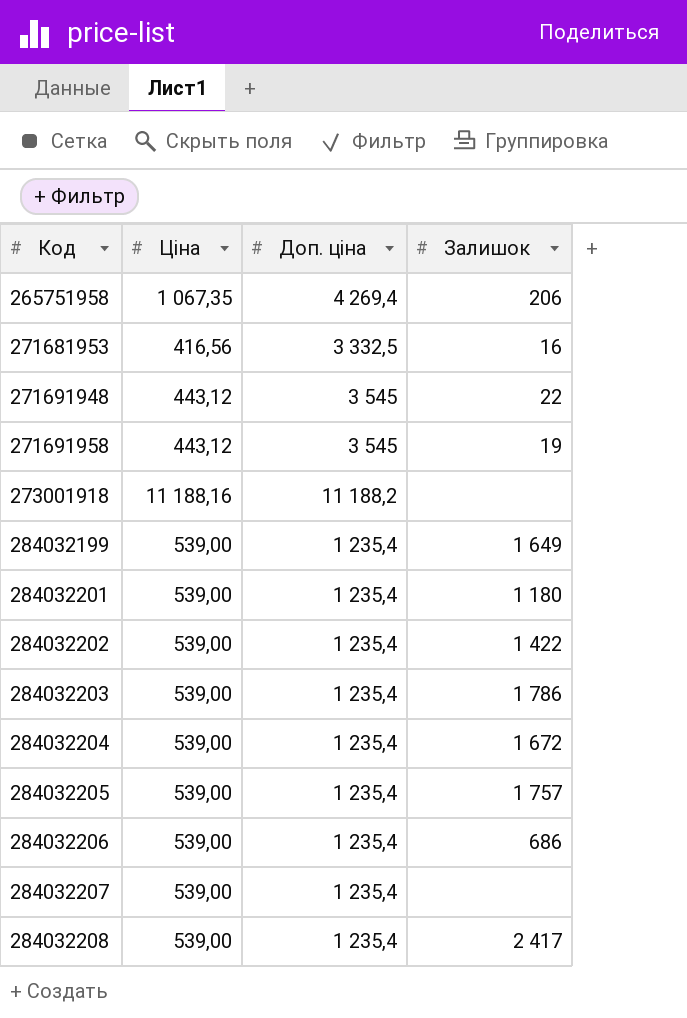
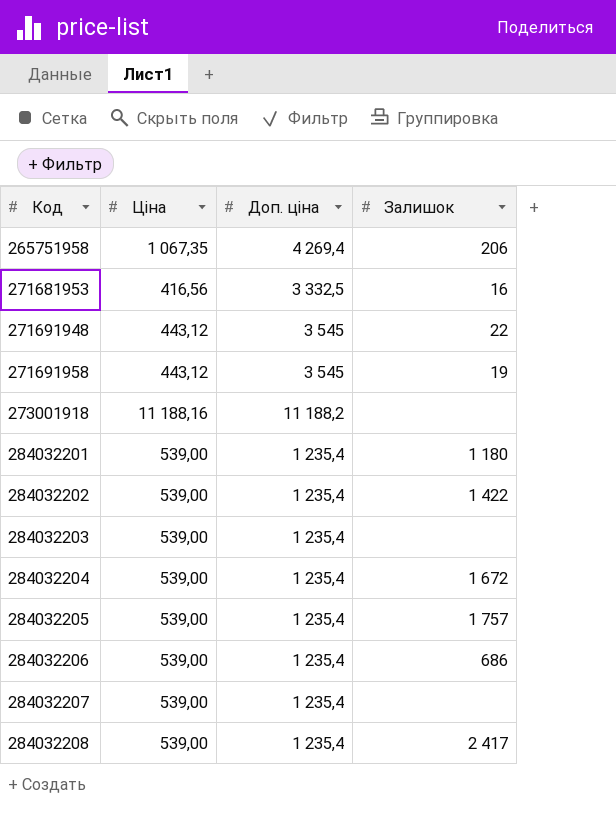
row 284032199: 539,00 | 1 235,4 | 1 649 -> none
284032203 | Залишок: 1 786 -> none

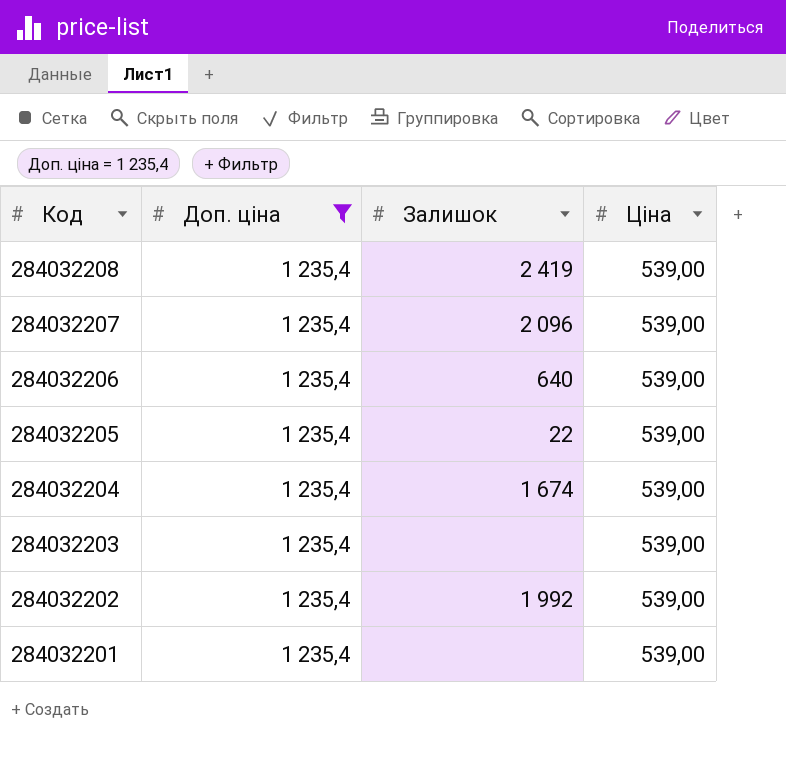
filter: none -> Доп. ціна = 1 235,4
row order: Код ascending -> Код descending
column Ціна | position: 2 -> 4
284032208 | Залишок: 2 417 -> 2 419
284032207 | Залишок: none -> 2 096
284032206 | Залишок: 686 -> 640
284032205 | Залишок: 1 757 -> 22
284032204 | Залишок: 1 672 -> 1 674
284032202 | Залишок: 1 422 -> 1 992
284032201 | Залишок: 1 180 -> none

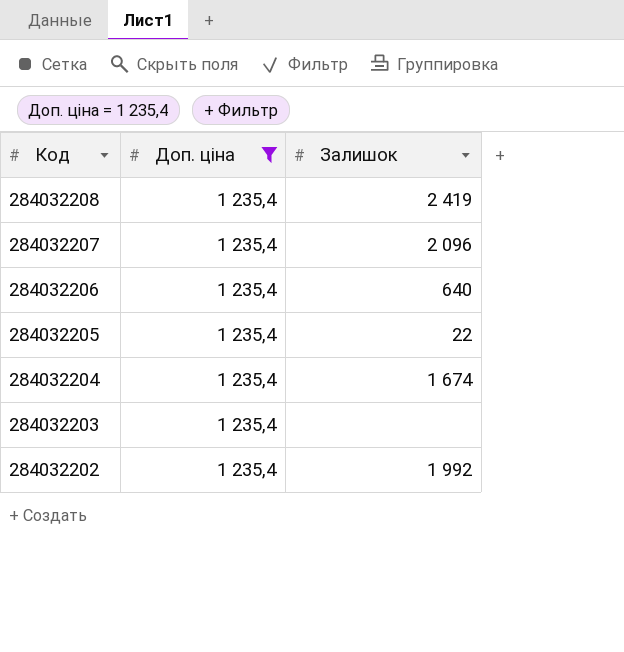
column Ціна | position: 4 -> none
row 284032201: 1 235,4 | none | 539,00 -> none

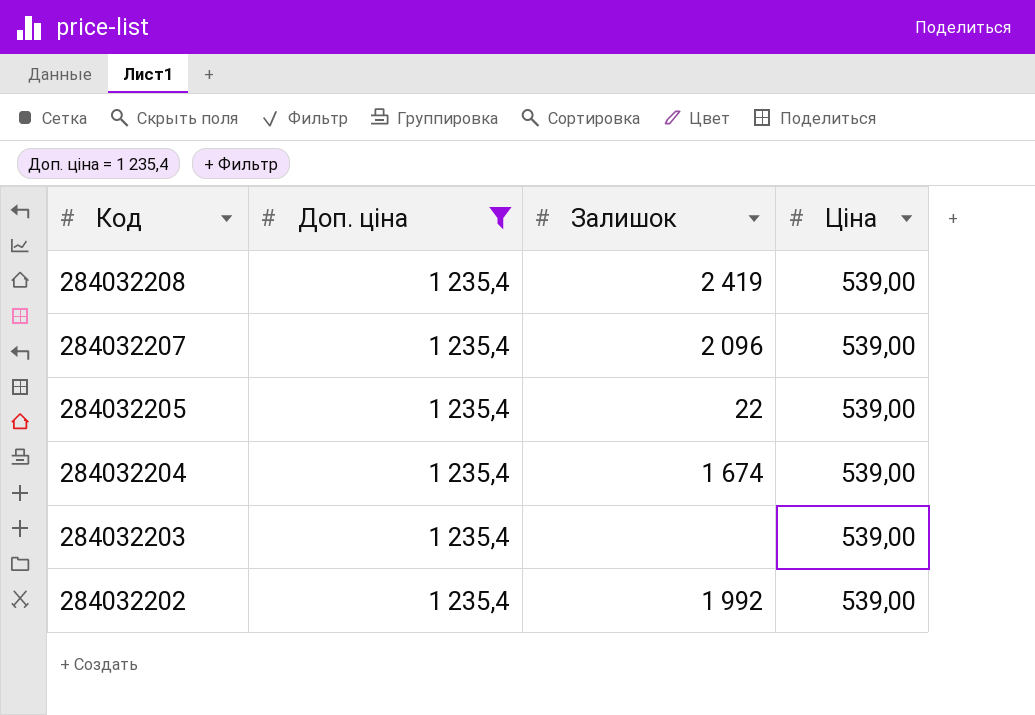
column Ціна | position: none -> 4
row 284032206: 1 235,4 | 640 -> none

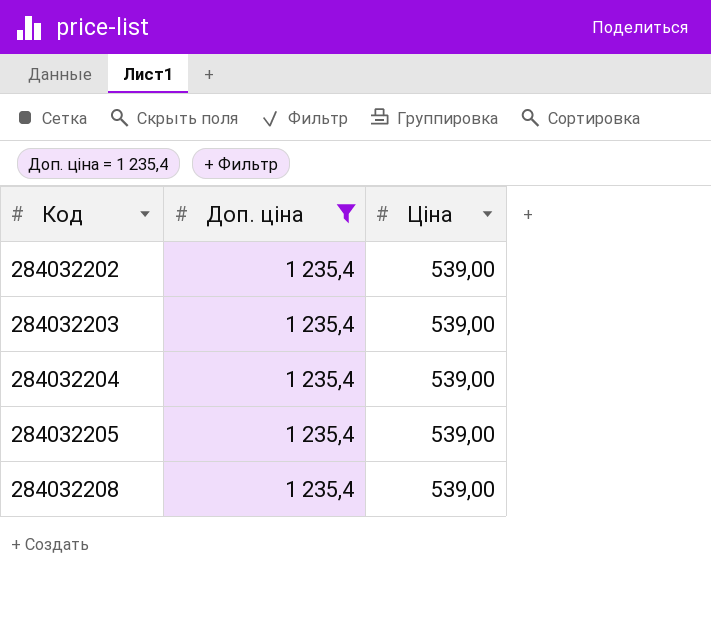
row order: Код descending -> Код ascending
column Залишок | position: 3 -> none
row 284032207: 1 235,4 | 2 096 | 539,00 -> none

